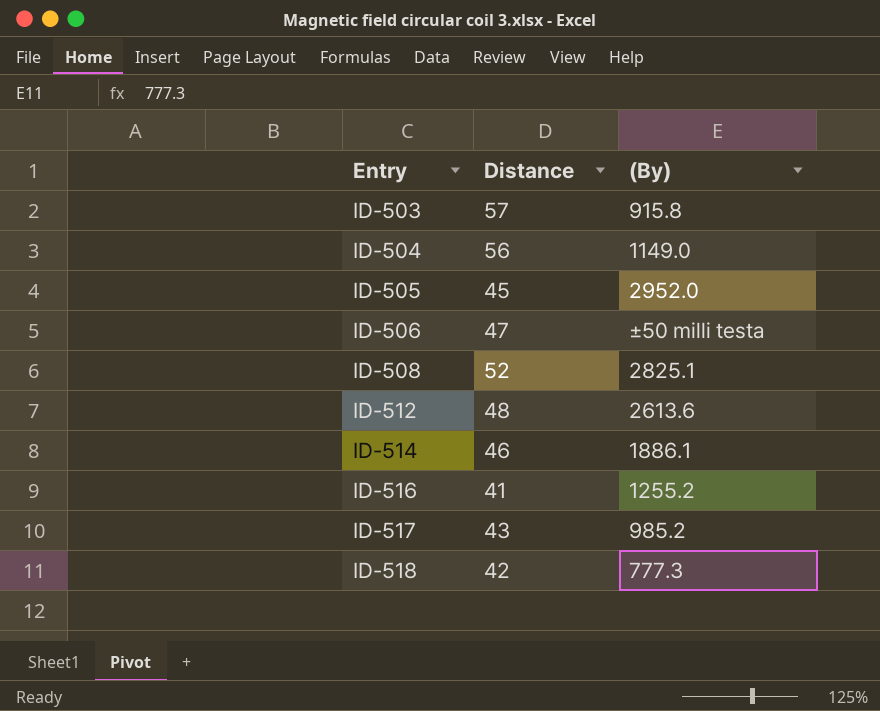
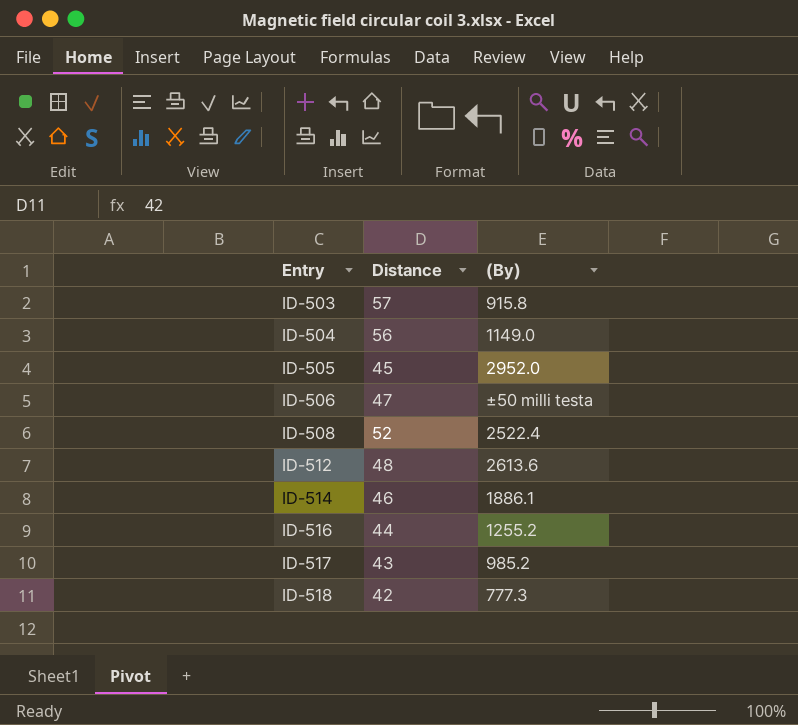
ID-508 | (By): 2825.1 -> 2522.4
ID-516 | Distance: 41 -> 44

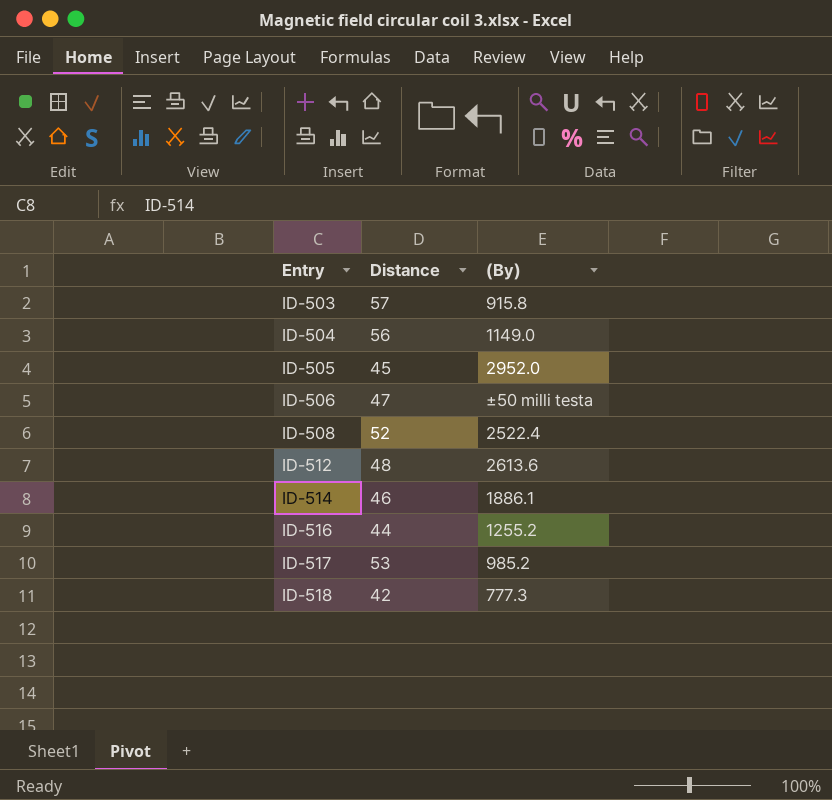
ID-517 | Distance: 43 -> 53

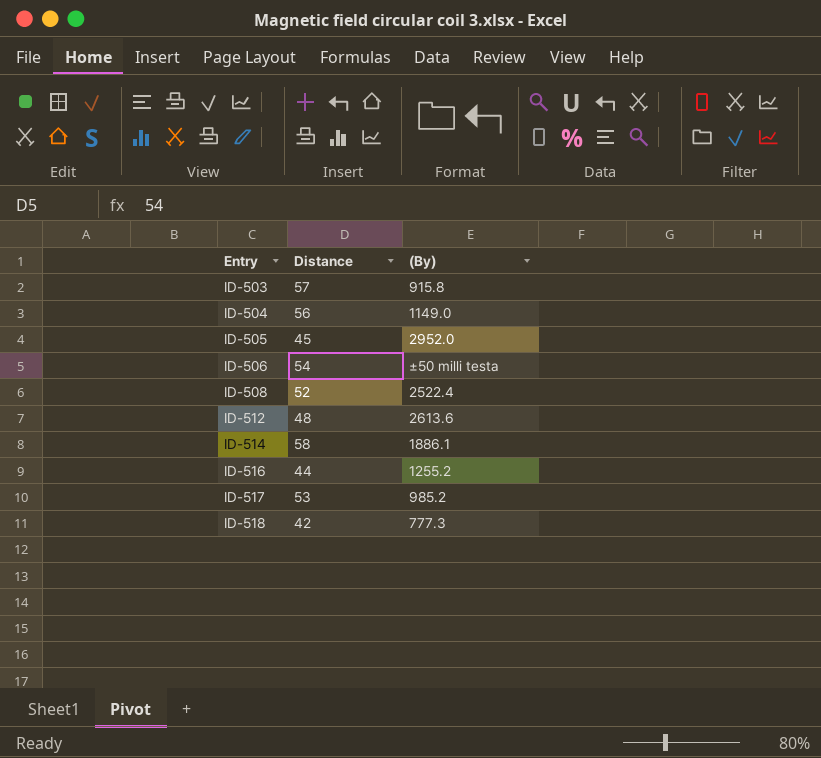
ID-506 | Distance: 47 -> 54
ID-514 | Distance: 46 -> 58

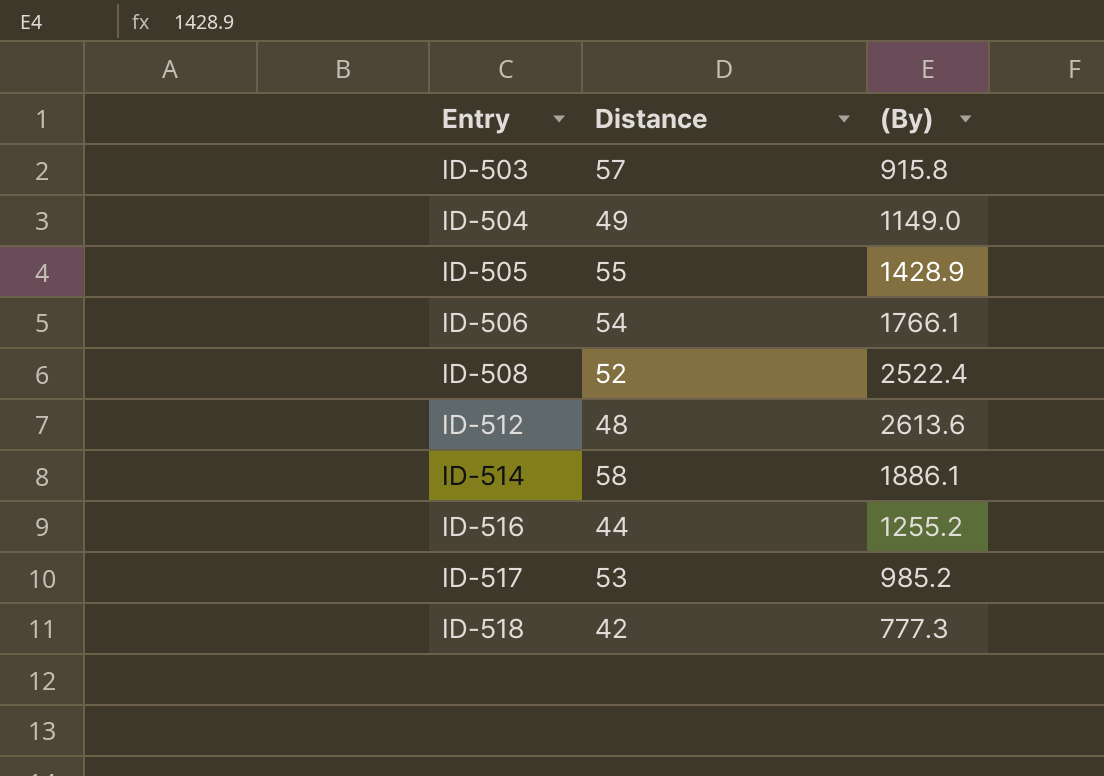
ID-504 | Distance: 56 -> 49
ID-505 | Distance: 45 -> 55
ID-505 | (By): 2952.0 -> 1428.9
ID-506 | (By): ±50 milli testa -> 1766.1

